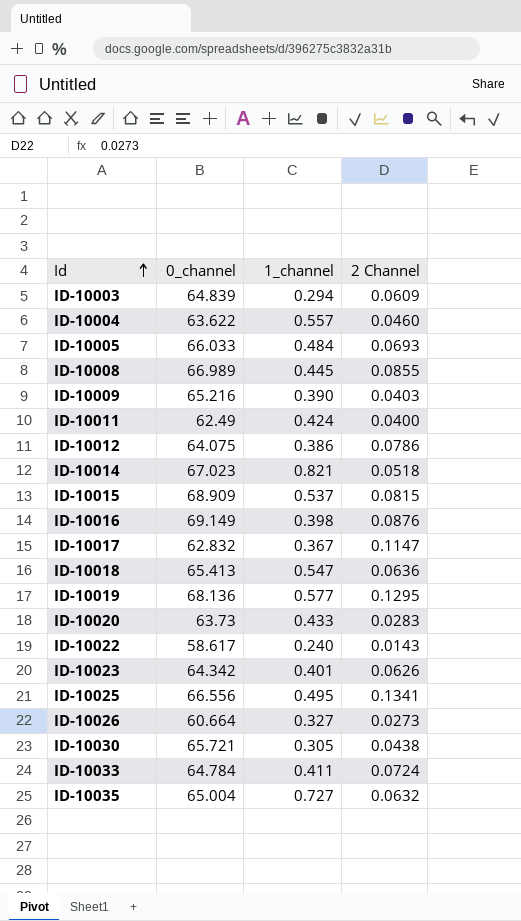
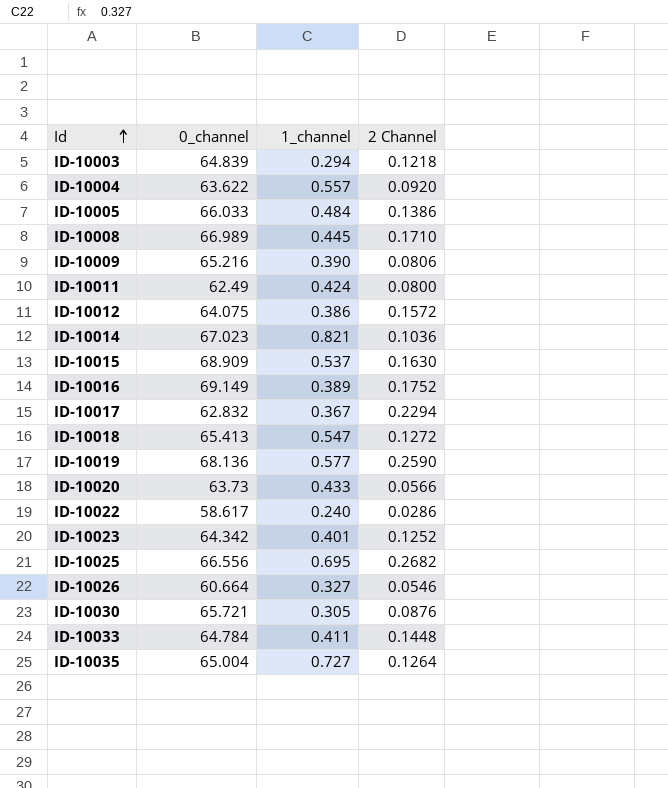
ID-10003 | 2 Channel: 0.0609 -> 0.1218
ID-10004 | 2 Channel: 0.0460 -> 0.0920
ID-10005 | 2 Channel: 0.0693 -> 0.1386
ID-10008 | 2 Channel: 0.0855 -> 0.1710
ID-10009 | 2 Channel: 0.0403 -> 0.0806
ID-10011 | 2 Channel: 0.0400 -> 0.0800
ID-10012 | 2 Channel: 0.0786 -> 0.1572
ID-10014 | 2 Channel: 0.0518 -> 0.1036
ID-10015 | 2 Channel: 0.0815 -> 0.1630
ID-10016 | 1_channel: 0.398 -> 0.389
ID-10016 | 2 Channel: 0.0876 -> 0.1752
ID-10017 | 2 Channel: 0.1147 -> 0.2294
ID-10018 | 2 Channel: 0.0636 -> 0.1272
ID-10019 | 2 Channel: 0.1295 -> 0.2590
ID-10020 | 2 Channel: 0.0283 -> 0.0566
ID-10022 | 2 Channel: 0.0143 -> 0.0286
ID-10023 | 2 Channel: 0.0626 -> 0.1252
ID-10025 | 1_channel: 0.495 -> 0.695
ID-10025 | 2 Channel: 0.1341 -> 0.2682
ID-10026 | 2 Channel: 0.0273 -> 0.0546
ID-10030 | 2 Channel: 0.0438 -> 0.0876
ID-10033 | 2 Channel: 0.0724 -> 0.1448
ID-10035 | 2 Channel: 0.0632 -> 0.1264

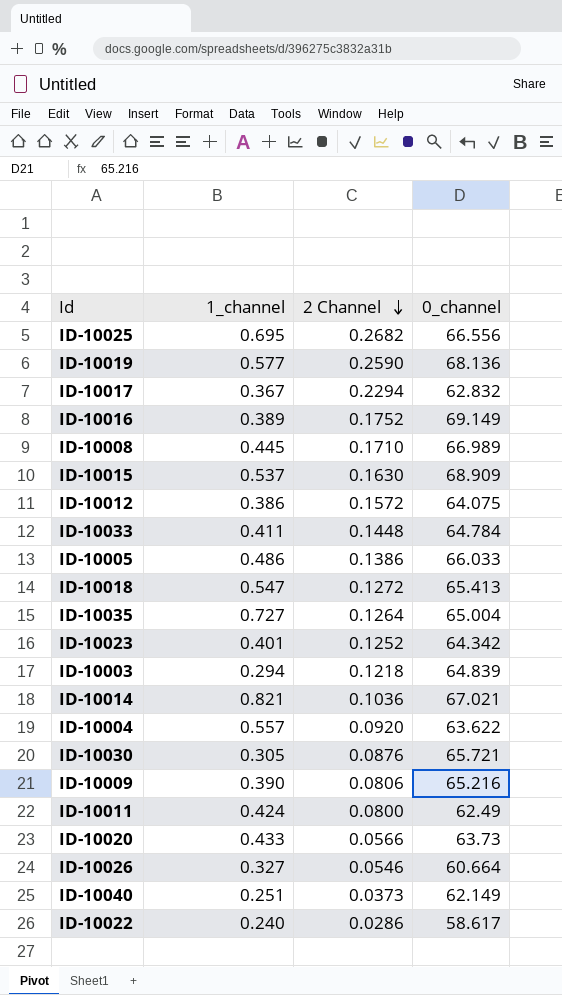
row order: Id ascending -> 2 Channel descending
column 0_channel | position: 2 -> 4
ID-10005 | 1_channel: 0.484 -> 0.486
ID-10014 | 0_channel: 67.023 -> 67.021
row ID-10040: none -> 0.251 | 0.0373 | 62.149

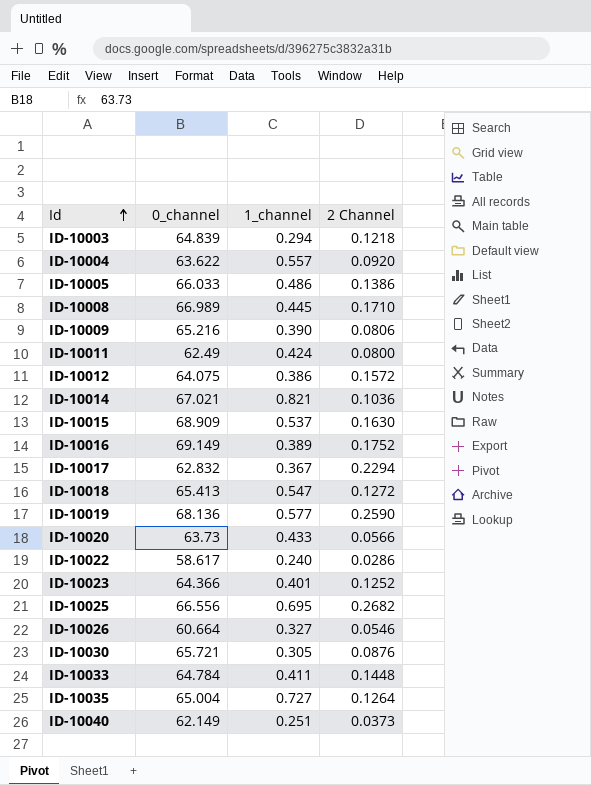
row order: 2 Channel descending -> Id ascending
column 0_channel | position: 4 -> 2
ID-10023 | 0_channel: 64.342 -> 64.366

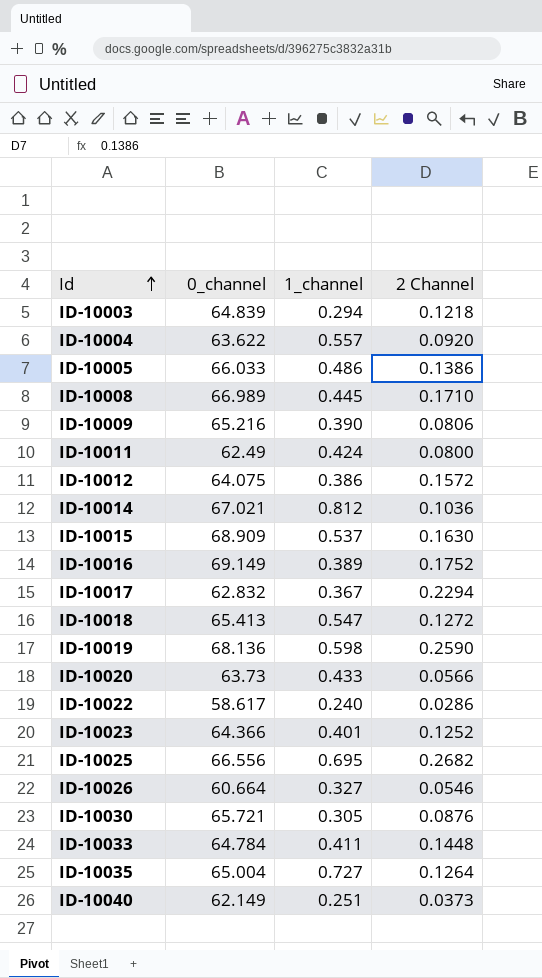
ID-10014 | 1_channel: 0.821 -> 0.812
ID-10019 | 1_channel: 0.577 -> 0.598

